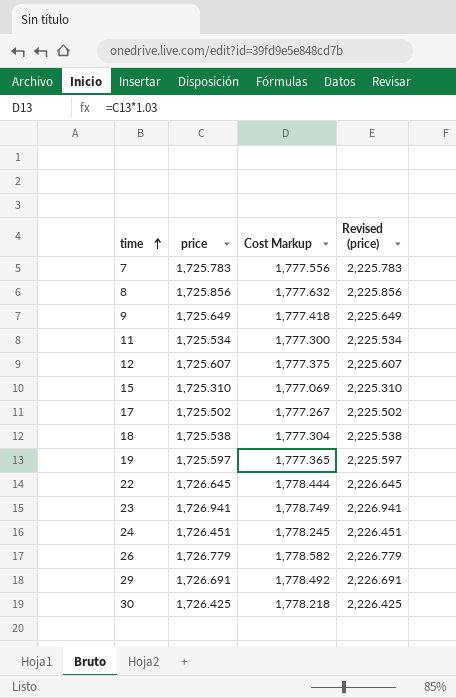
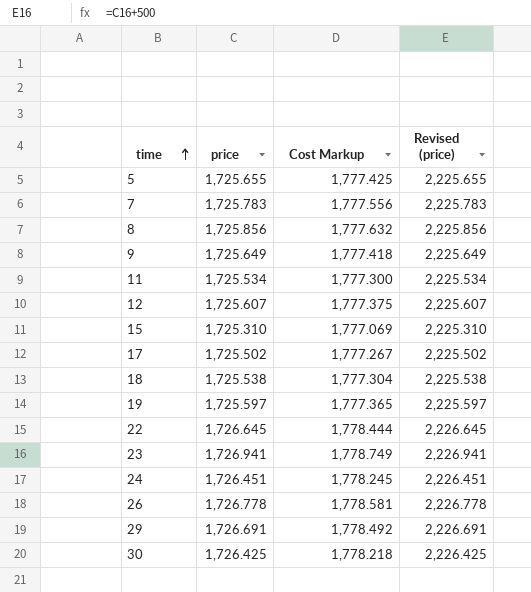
row 5: none -> 1,725.655 | 1,777.425 | 2,225.655
26 | price: 1,726.779 -> 1,726.778
26 | Cost Markup: 1,778.582 -> 1,778.581
26 | Revised (price): 2,226.779 -> 2,226.778

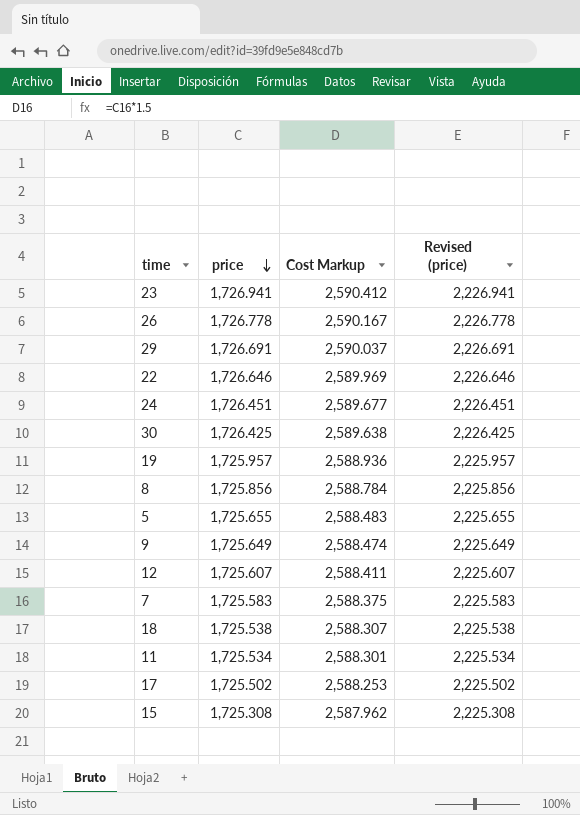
row order: time ascending -> price descending
column Cost Markup | formula: [price] * 1.03 -> [price] * 1.5
22 | price: 1,726.645 -> 1,726.646
22 | Revised (price): 2,226.645 -> 2,226.646
19 | price: 1,725.597 -> 1,725.957
19 | Revised (price): 2,225.597 -> 2,225.957
7 | price: 1,725.783 -> 1,725.583
7 | Revised (price): 2,225.783 -> 2,225.583
15 | price: 1,725.310 -> 1,725.308
15 | Revised (price): 2,225.310 -> 2,225.308

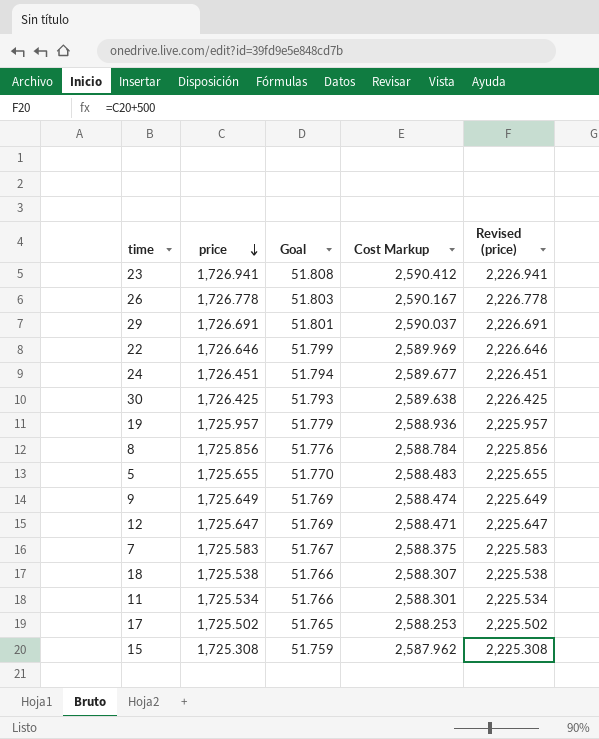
column Goal | formula: none -> [price] * 0.03
12 | price: 1,725.607 -> 1,725.647
12 | Cost Markup: 2,588.411 -> 2,588.471
12 | Revised (price): 2,225.607 -> 2,225.647

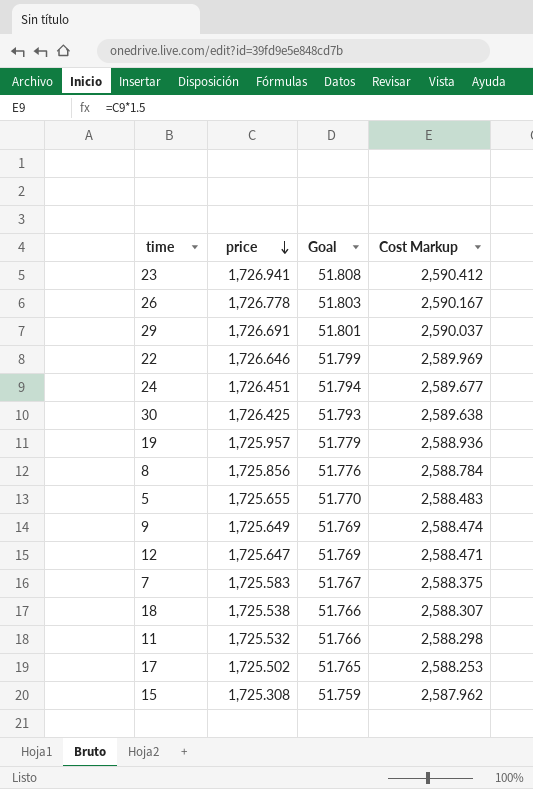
column Revised (price) | formula: [price] + 500 -> none
11 | price: 1,725.534 -> 1,725.532
11 | Cost Markup: 2,588.301 -> 2,588.298

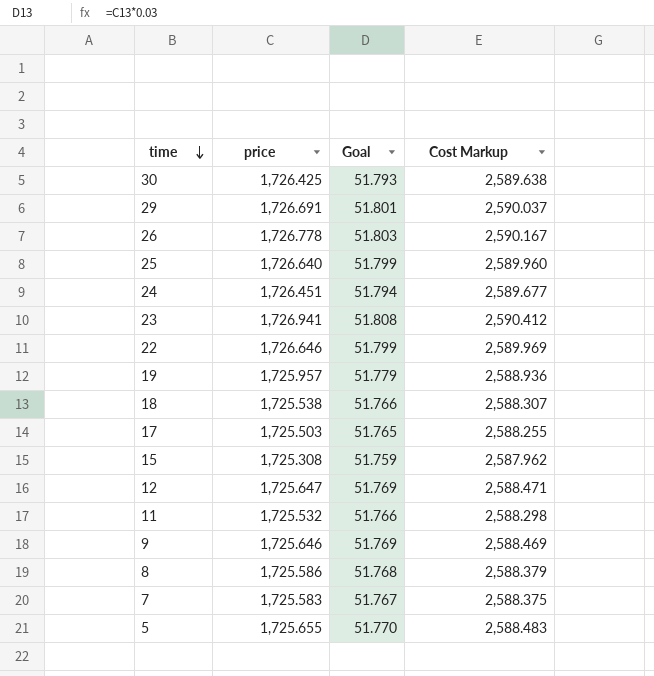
row order: price descending -> time descending
row 25: none -> 1,726.640 | 51.799 | 2,589.960
17 | price: 1,725.502 -> 1,725.503
17 | Cost Markup: 2,588.253 -> 2,588.255
9 | price: 1,725.649 -> 1,725.646
9 | Cost Markup: 2,588.474 -> 2,588.469
8 | price: 1,725.856 -> 1,725.586
8 | Goal: 51.776 -> 51.768
8 | Cost Markup: 2,588.784 -> 2,588.379

